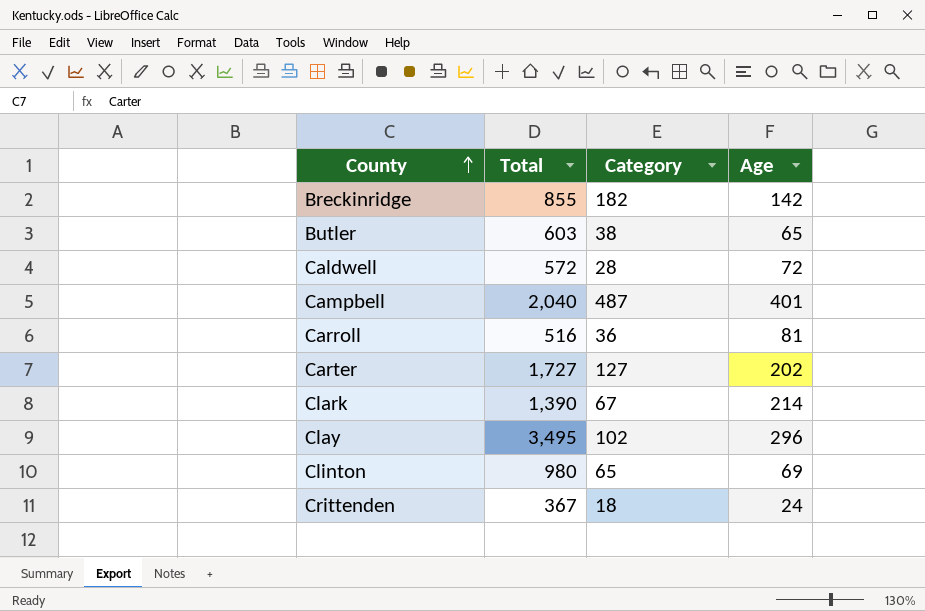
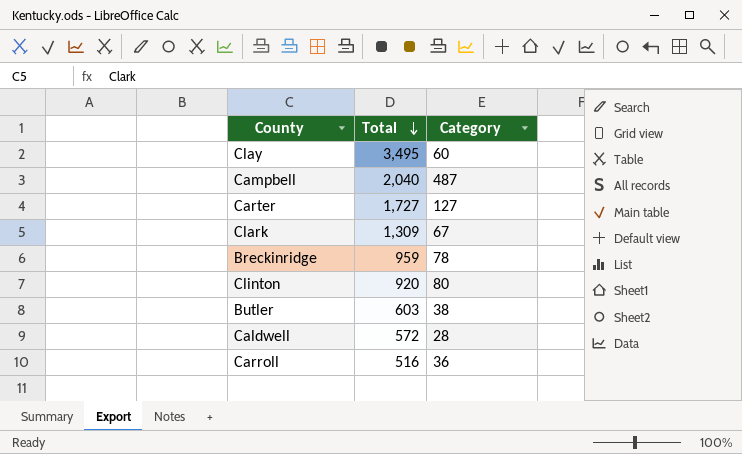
row order: County ascending -> Total descending
column Age | position: 4 -> none
row Crittenden: 367 | 18 | 24 -> none
Clay | Category: 102 -> 60
Clark | Total: 1,390 -> 1,309
Breckinridge | Total: 855 -> 959
Breckinridge | Category: 182 -> 78
Clinton | Total: 980 -> 920
Clinton | Category: 65 -> 80

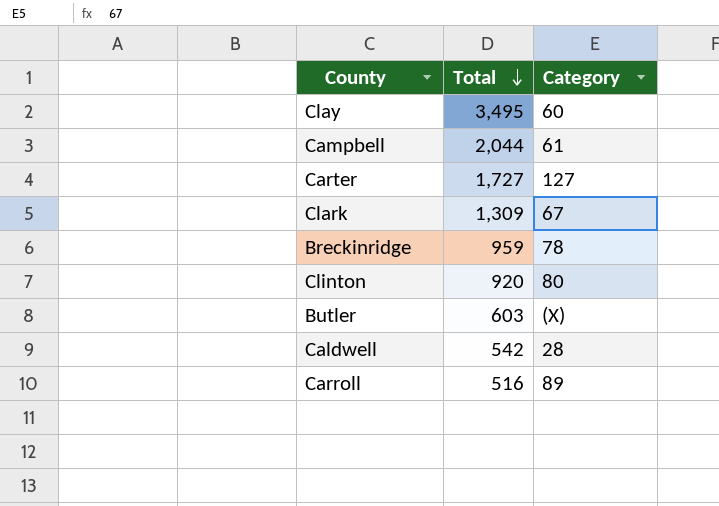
Campbell | Total: 2,040 -> 2,044
Campbell | Category: 487 -> 61
Butler | Category: 38 -> (X)
Caldwell | Total: 572 -> 542
Carroll | Category: 36 -> 89

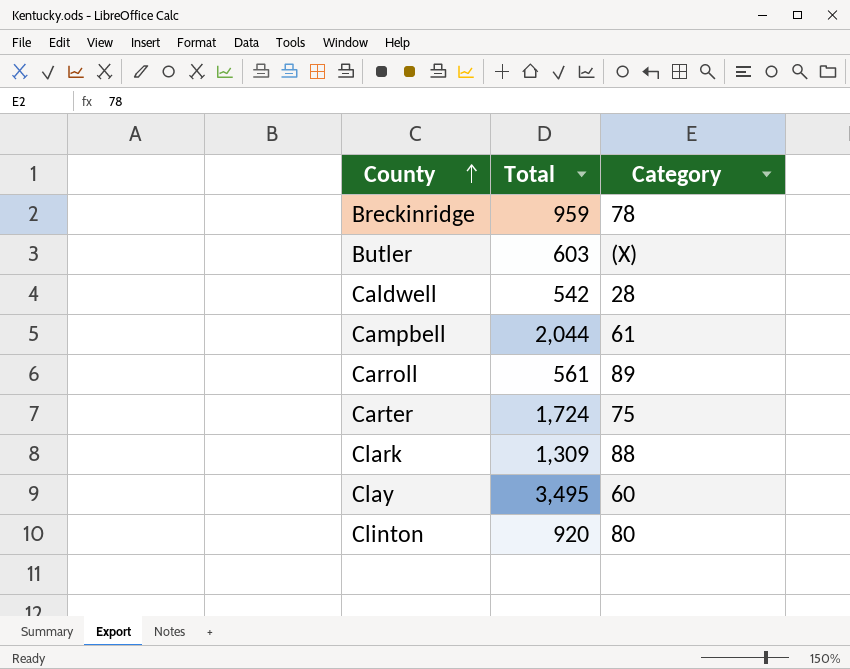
row order: Total descending -> County ascending
Carroll | Total: 516 -> 561
Carter | Total: 1,727 -> 1,724
Carter | Category: 127 -> 75
Clark | Category: 67 -> 88

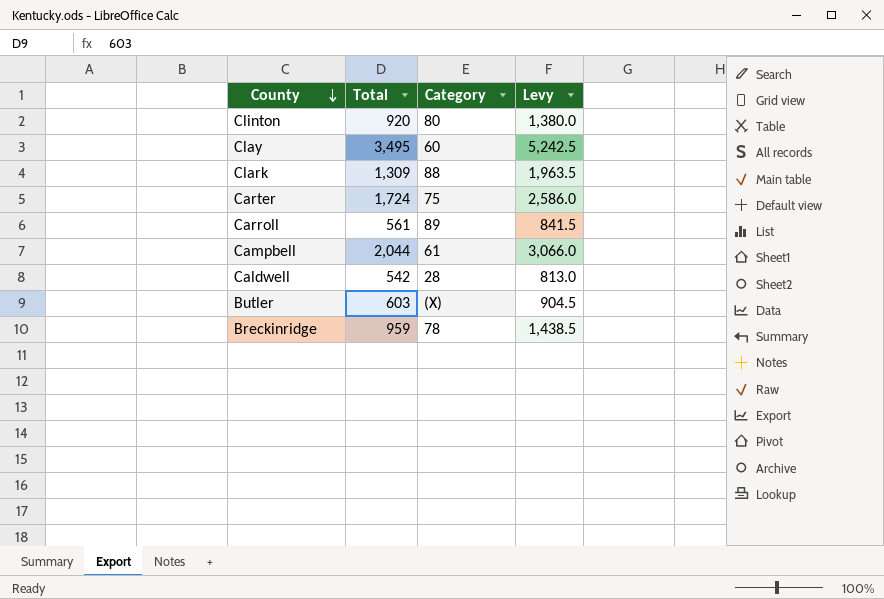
row order: County ascending -> County descending
column Levy | formula: none -> [Total] * 1.5

